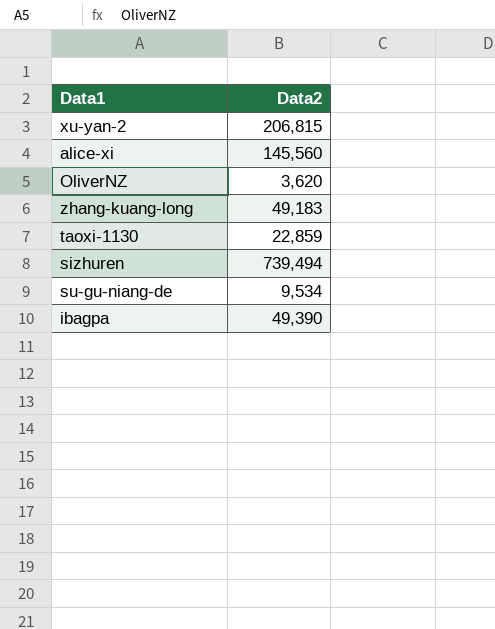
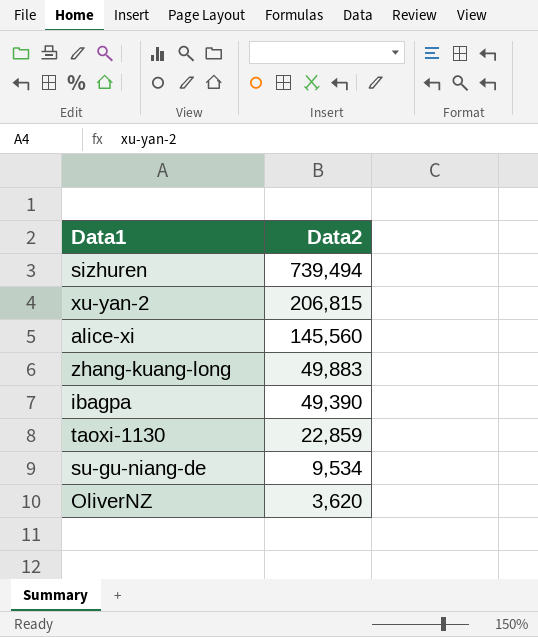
row order: none -> Data2 descending
zhang-kuang-long | Data2: 49,183 -> 49,883

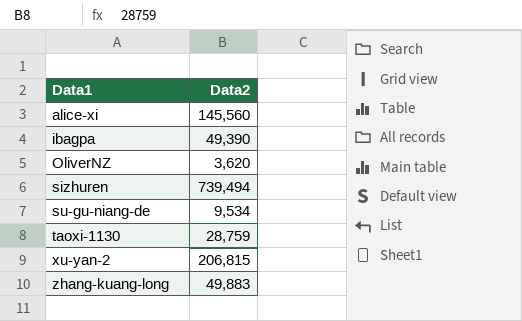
row order: Data2 descending -> Data1 ascending
taoxi-1130 | Data2: 22,859 -> 28,759

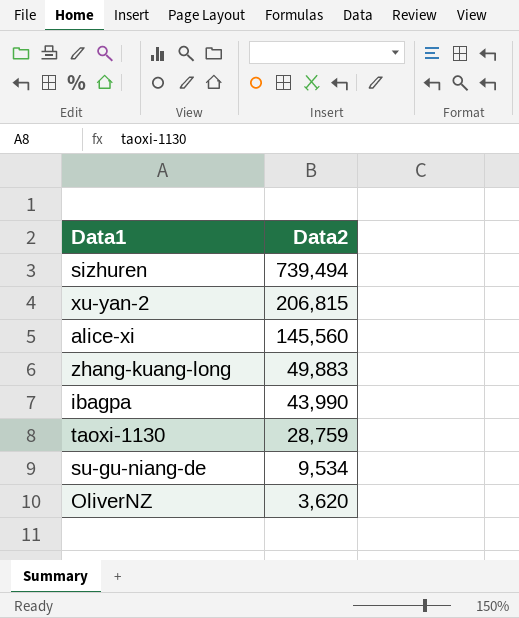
row order: Data1 ascending -> Data2 descending
ibagpa | Data2: 49,390 -> 43,990

